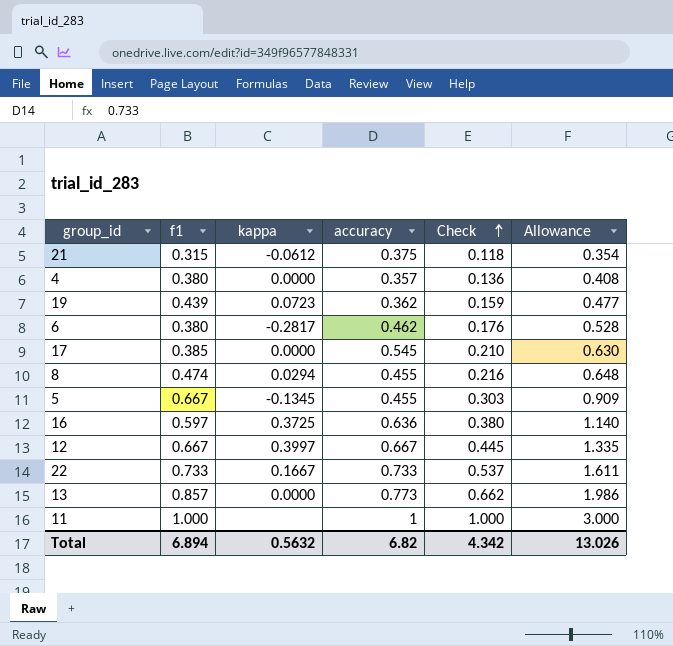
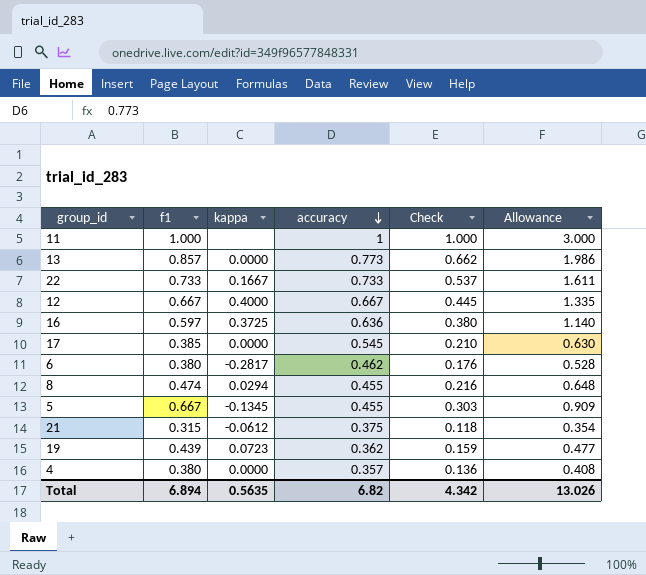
row order: Check ascending -> accuracy descending
12 | kappa: 0.3997 -> 0.4000
Total | kappa: 0.5632 -> 0.5635

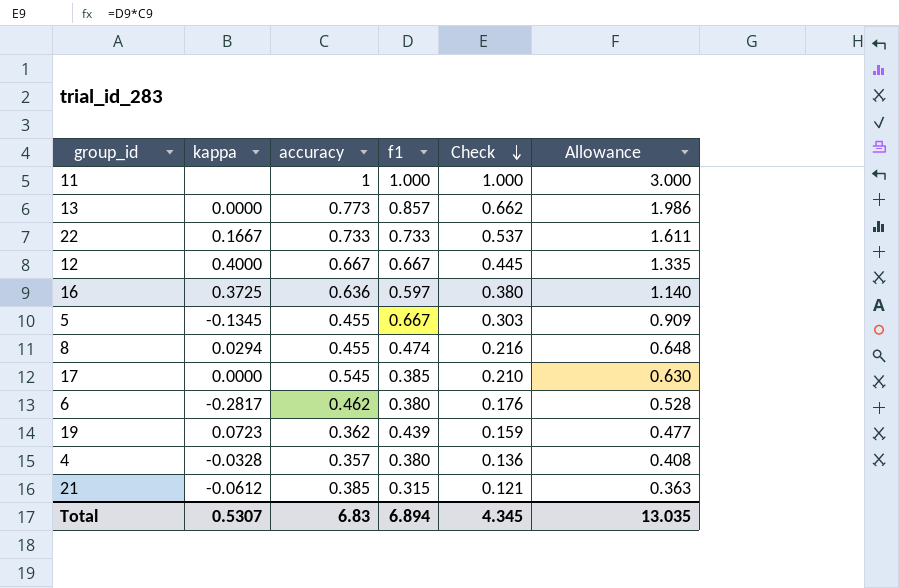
row order: accuracy descending -> Check descending
column f1 | position: 2 -> 4
4 | kappa: 0.0000 -> -0.0328
21 | accuracy: 0.375 -> 0.385
21 | Check: 0.118 -> 0.121
21 | Allowance: 0.354 -> 0.363
Total | kappa: 0.5635 -> 0.5307
Total | accuracy: 6.82 -> 6.83
Total | Check: 4.342 -> 4.345
Total | Allowance: 13.026 -> 13.035

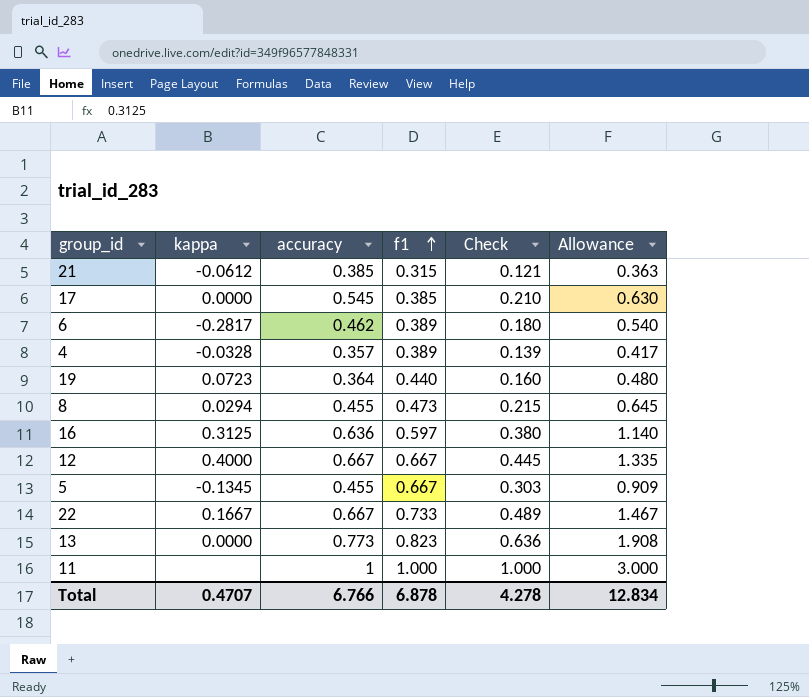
row order: Check descending -> f1 ascending
6 | f1: 0.380 -> 0.389
6 | Check: 0.176 -> 0.180
6 | Allowance: 0.528 -> 0.540
4 | f1: 0.380 -> 0.389
4 | Check: 0.136 -> 0.139
4 | Allowance: 0.408 -> 0.417
19 | accuracy: 0.362 -> 0.364
19 | f1: 0.439 -> 0.440
19 | Check: 0.159 -> 0.160
19 | Allowance: 0.477 -> 0.480
8 | f1: 0.474 -> 0.473
8 | Check: 0.216 -> 0.215
8 | Allowance: 0.648 -> 0.645
16 | kappa: 0.3725 -> 0.3125
22 | accuracy: 0.733 -> 0.667
22 | Check: 0.537 -> 0.489
22 | Allowance: 1.611 -> 1.467
13 | f1: 0.857 -> 0.823
13 | Check: 0.662 -> 0.636
13 | Allowance: 1.986 -> 1.908
Total | kappa: 0.5307 -> 0.4707
Total | accuracy: 6.83 -> 6.766
Total | f1: 6.894 -> 6.878
Total | Check: 4.345 -> 4.278
Total | Allowance: 13.035 -> 12.834

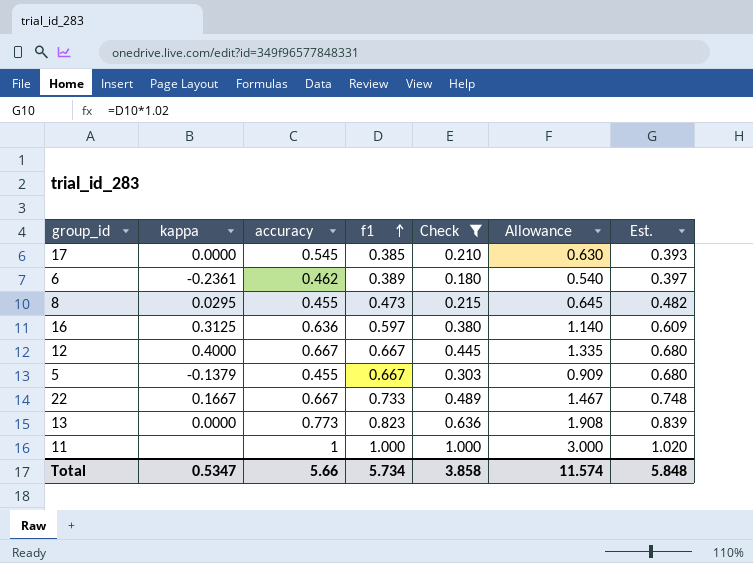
filter: none -> Check >= 0.180
column Est. | formula: none -> [f1] * 1.02
6 | kappa: -0.2817 -> -0.2361
8 | kappa: 0.0294 -> 0.0295
5 | kappa: -0.1345 -> -0.1379
Total | kappa: 0.4707 -> 0.5347
Total | accuracy: 6.766 -> 5.66
Total | f1: 6.878 -> 5.734
Total | Check: 4.278 -> 3.858
Total | Allowance: 12.834 -> 11.574

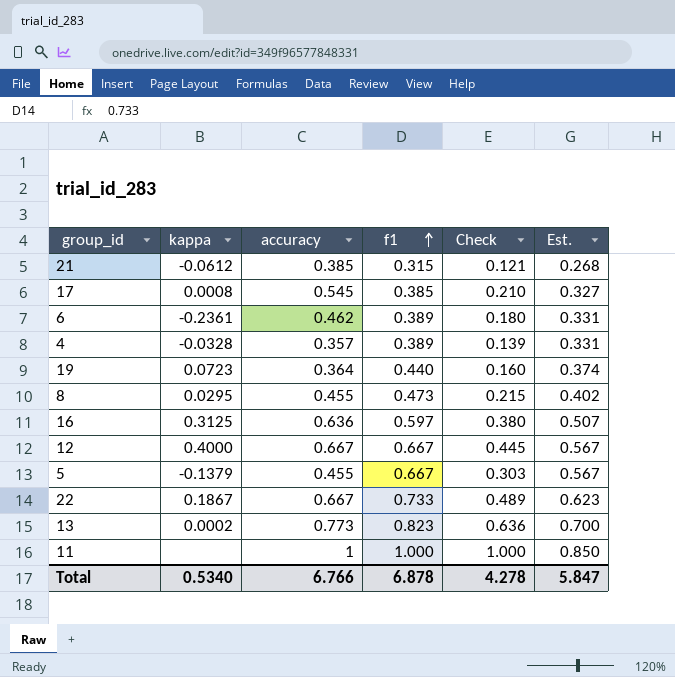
filter: Check >= 0.180 -> none
column Allowance | formula: [Check] * 3 -> none
column Est. | formula: [f1] * 1.02 -> [f1] * 0.85
17 | kappa: 0.0000 -> 0.0008
22 | kappa: 0.1667 -> 0.1867
13 | kappa: 0.0000 -> 0.0002
Total | kappa: 0.5347 -> 0.5340
Total | accuracy: 5.66 -> 6.766
Total | f1: 5.734 -> 6.878
Total | Check: 3.858 -> 4.278
Total | Est.: 5.848 -> 5.847

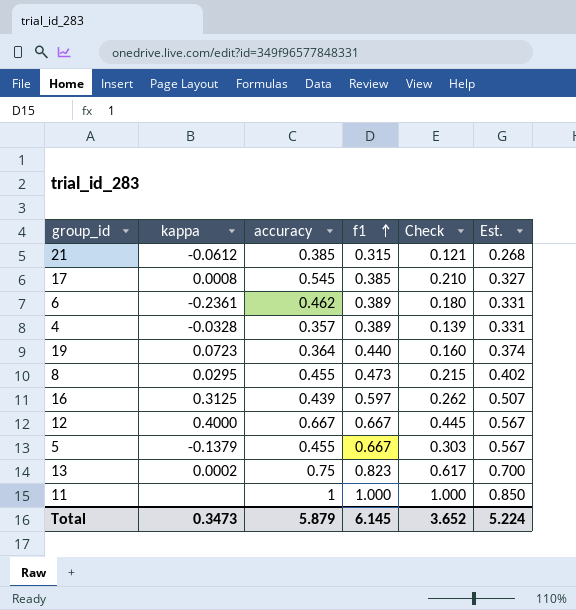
row 22: 0.1867 | 0.667 | 0.733 | 0.489 | 0.623 -> none
16 | accuracy: 0.636 -> 0.439
16 | Check: 0.380 -> 0.262
13 | accuracy: 0.773 -> 0.75
13 | Check: 0.636 -> 0.617
Total | kappa: 0.5340 -> 0.3473
Total | accuracy: 6.766 -> 5.879
Total | f1: 6.878 -> 6.145
Total | Check: 4.278 -> 3.652
Total | Est.: 5.847 -> 5.224

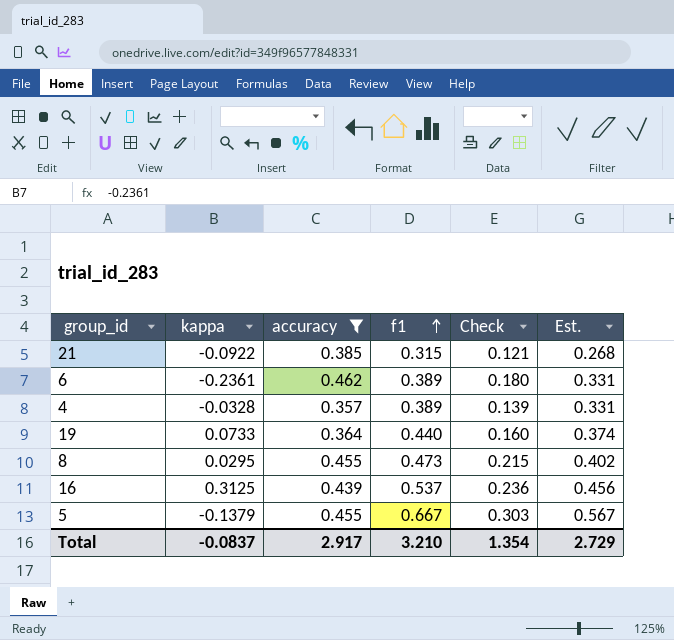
filter: none -> accuracy <= 0.462
21 | kappa: -0.0612 -> -0.0922
19 | kappa: 0.0723 -> 0.0733
16 | f1: 0.597 -> 0.537
16 | Check: 0.262 -> 0.236
16 | Est.: 0.507 -> 0.456
Total | kappa: 0.3473 -> -0.0837
Total | accuracy: 5.879 -> 2.917
Total | f1: 6.145 -> 3.210
Total | Check: 3.652 -> 1.354
Total | Est.: 5.224 -> 2.729

